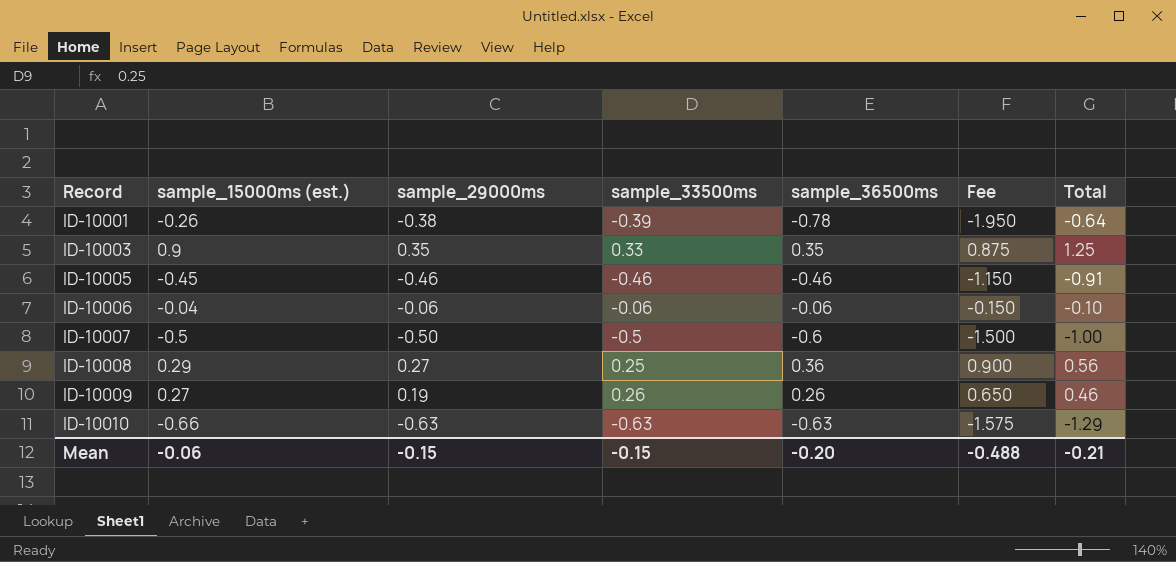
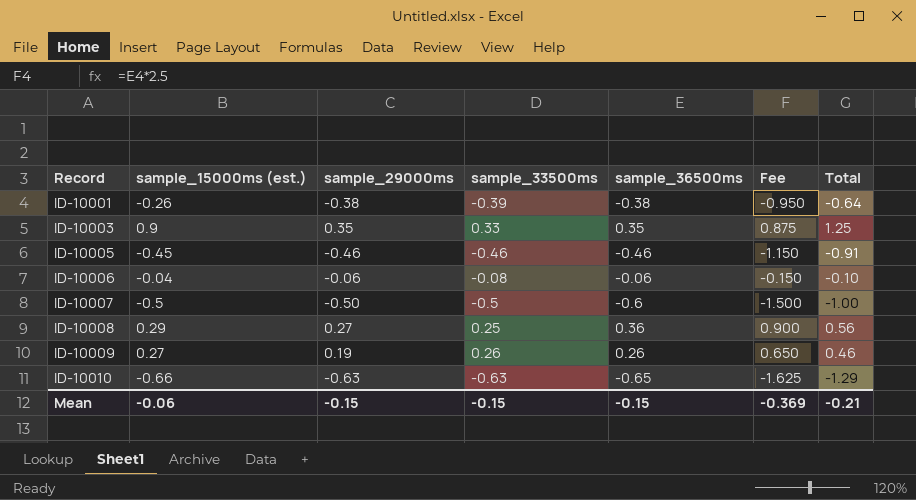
ID-10001 | sample_36500ms: -0.78 -> -0.38
ID-10001 | Fee: -1.950 -> -0.950
ID-10006 | sample_33500ms: -0.06 -> -0.08
ID-10010 | sample_36500ms: -0.63 -> -0.65
ID-10010 | Fee: -1.575 -> -1.625
Mean | sample_36500ms: -0.20 -> -0.15
Mean | Fee: -0.488 -> -0.369

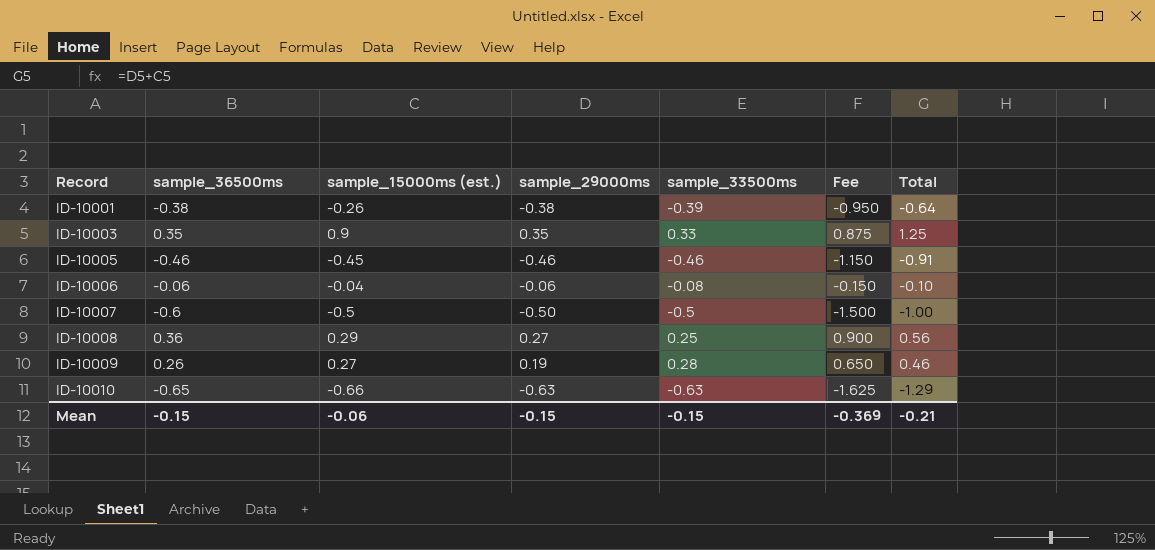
column sample_36500ms | position: 5 -> 2
ID-10009 | sample_33500ms: 0.26 -> 0.28

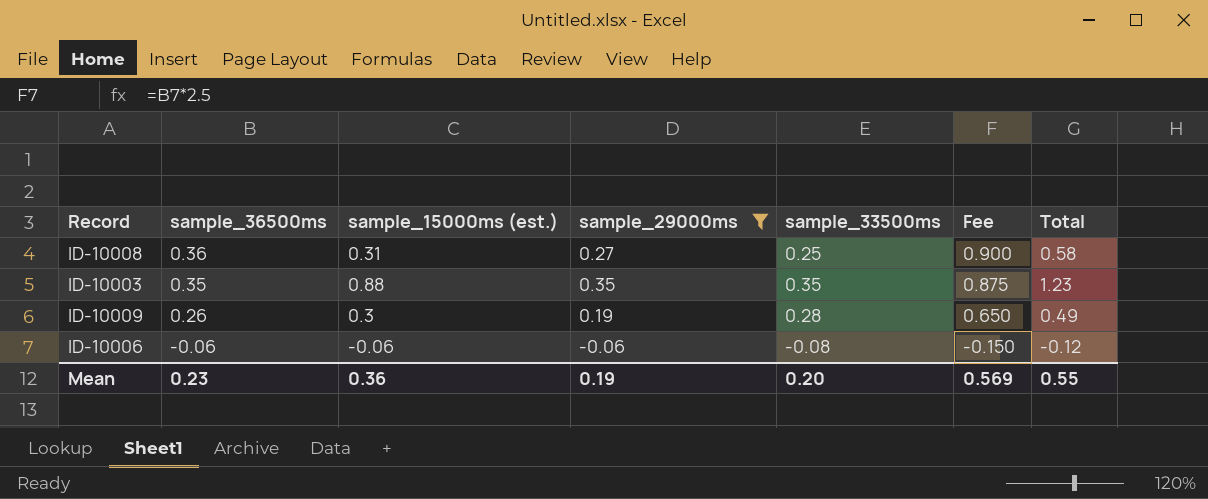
filter: none -> sample_29000ms >= -0.06
row order: Record ascending -> sample_36500ms descending
ID-10008 | sample_15000ms (est.): 0.29 -> 0.31
ID-10008 | Total: 0.56 -> 0.58
ID-10003 | sample_15000ms (est.): 0.9 -> 0.88
ID-10003 | sample_33500ms: 0.33 -> 0.35
ID-10003 | Total: 1.25 -> 1.23
ID-10009 | sample_15000ms (est.): 0.27 -> 0.3
ID-10009 | Total: 0.46 -> 0.49
ID-10006 | sample_15000ms (est.): -0.04 -> -0.06
ID-10006 | Total: -0.10 -> -0.12
Mean | sample_36500ms: -0.15 -> 0.23
Mean | sample_15000ms (est.): -0.06 -> 0.36
Mean | sample_29000ms: -0.15 -> 0.19
Mean | sample_33500ms: -0.15 -> 0.20
Mean | Fee: -0.369 -> 0.569
Mean | Total: -0.21 -> 0.55

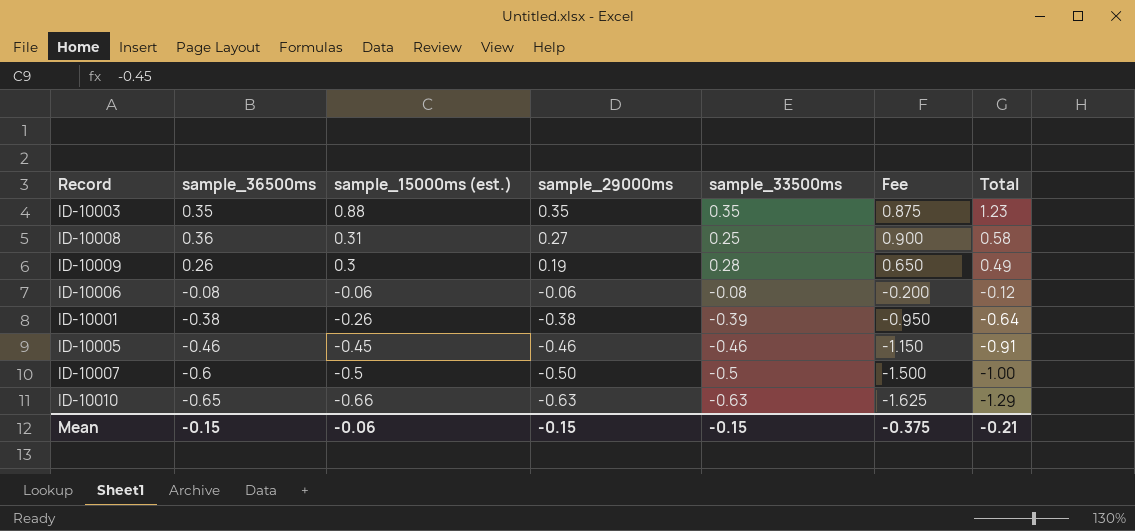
filter: sample_29000ms >= -0.06 -> none
row order: sample_36500ms descending -> sample_15000ms (est.) descending
ID-10006 | sample_36500ms: -0.06 -> -0.08
ID-10006 | Fee: -0.150 -> -0.200
Mean | sample_36500ms: 0.23 -> -0.15
Mean | sample_15000ms (est.): 0.36 -> -0.06
Mean | sample_29000ms: 0.19 -> -0.15
Mean | sample_33500ms: 0.20 -> -0.15
Mean | Fee: 0.569 -> -0.375
Mean | Total: 0.55 -> -0.21

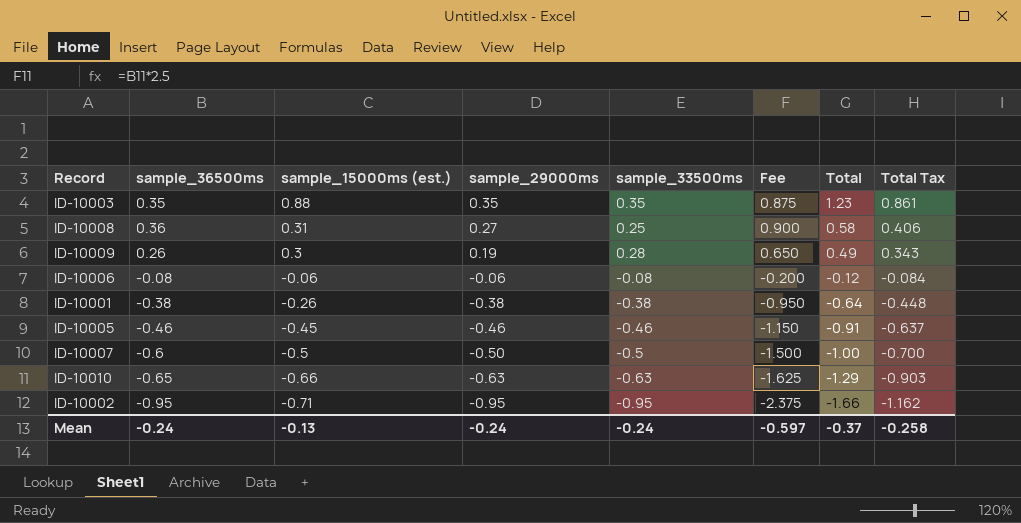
column Total Tax | formula: none -> [Total] * 0.7
ID-10001 | sample_33500ms: -0.39 -> -0.38
row ID-10002: none -> -0.95 | -0.71 | -0.95 | -0.95 | -2.375 | -1.66 | -1.162
Mean | sample_36500ms: -0.15 -> -0.24
Mean | sample_15000ms (est.): -0.06 -> -0.13
Mean | sample_29000ms: -0.15 -> -0.24
Mean | sample_33500ms: -0.15 -> -0.24
Mean | Fee: -0.375 -> -0.597
Mean | Total: -0.21 -> -0.37

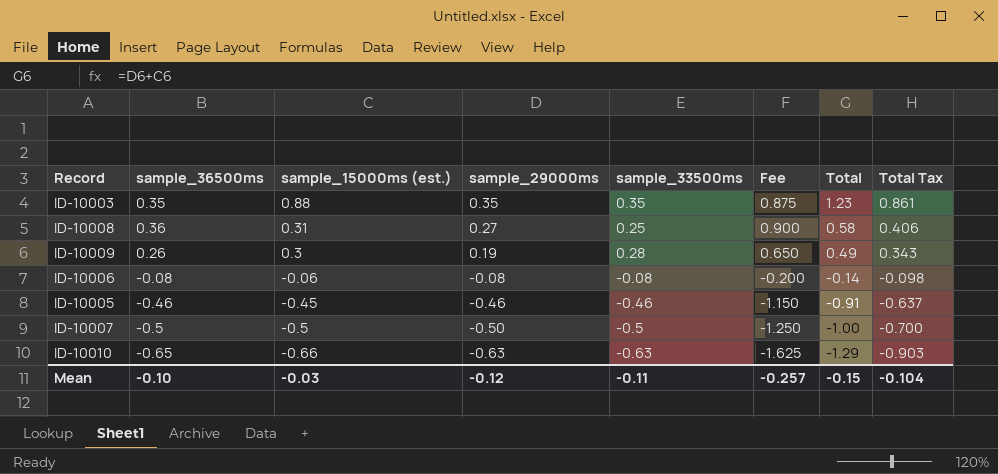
row ID-10001: -0.38 | -0.26 | -0.38 | -0.38 | -0.950 | -0.64 | -0.448 -> none
row ID-10002: -0.95 | -0.71 | -0.95 | -0.95 | -2.375 | -1.66 | -1.162 -> none
ID-10006 | sample_29000ms: -0.06 -> -0.08
ID-10006 | Total: -0.12 -> -0.14
ID-10006 | Total Tax: -0.084 -> -0.098
ID-10007 | sample_36500ms: -0.6 -> -0.5
ID-10007 | Fee: -1.500 -> -1.250
Mean | sample_36500ms: -0.24 -> -0.10
Mean | sample_15000ms (est.): -0.13 -> -0.03
Mean | sample_29000ms: -0.24 -> -0.12
Mean | sample_33500ms: -0.24 -> -0.11
Mean | Fee: -0.597 -> -0.257
Mean | Total: -0.37 -> -0.15
Mean | Total Tax: -0.258 -> -0.104

